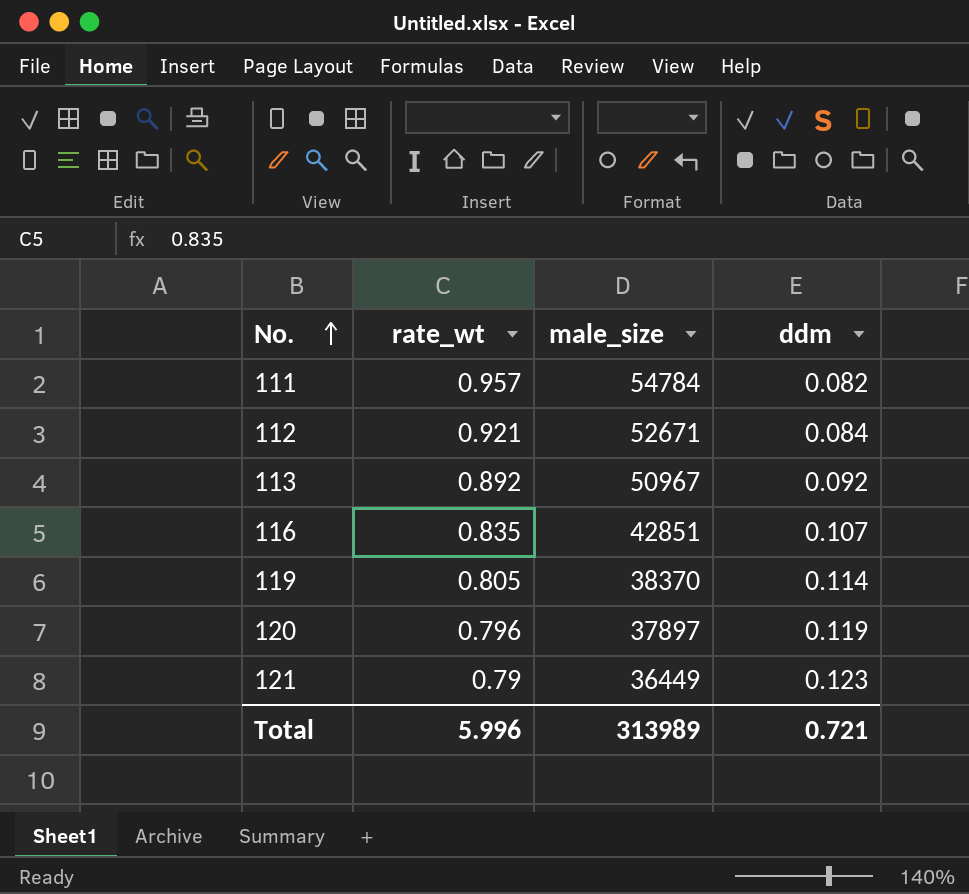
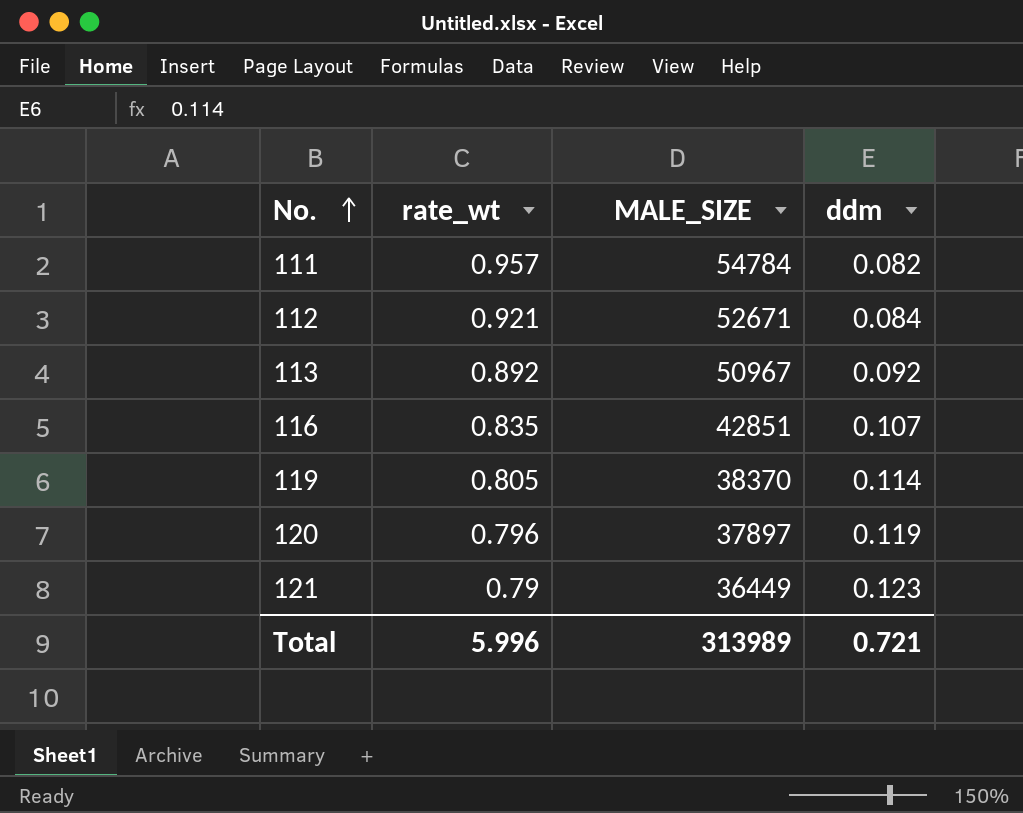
column name: male_size -> MALE_SIZE

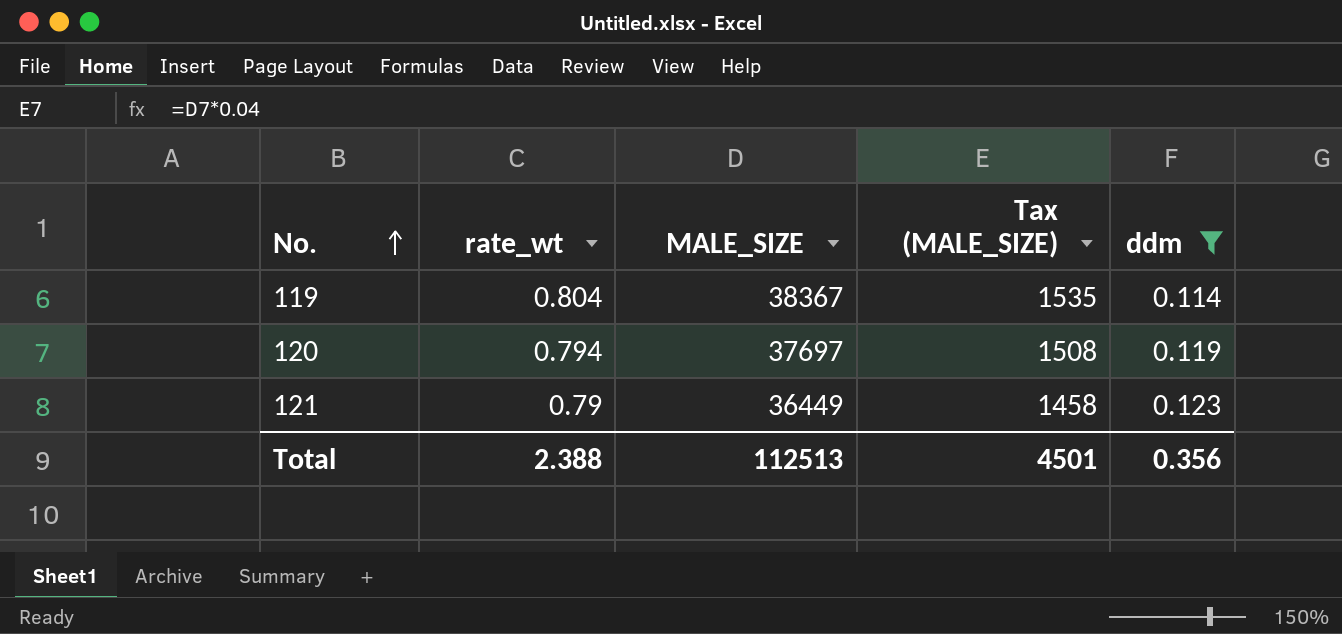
filter: none -> ddm >= 0.114
column Tax (MALE_SIZE) | formula: none -> [MALE_SIZE] * 0.04
119 | rate_wt: 0.805 -> 0.804
119 | MALE_SIZE: 38370 -> 38367
120 | rate_wt: 0.796 -> 0.794
120 | MALE_SIZE: 37897 -> 37697
Total | rate_wt: 5.996 -> 2.388
Total | MALE_SIZE: 313989 -> 112513
Total | ddm: 0.721 -> 0.356

